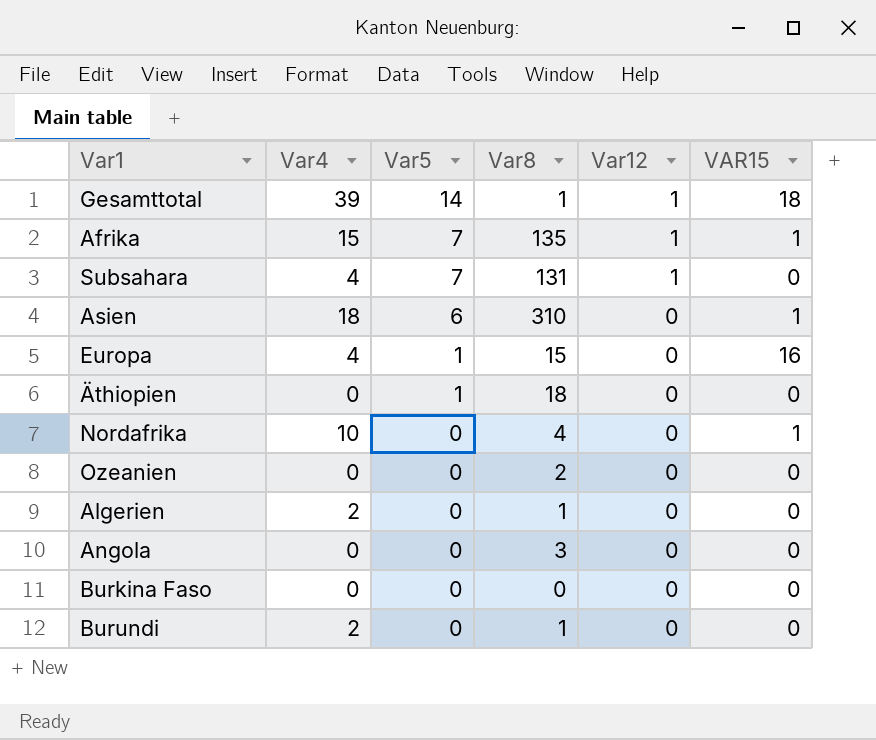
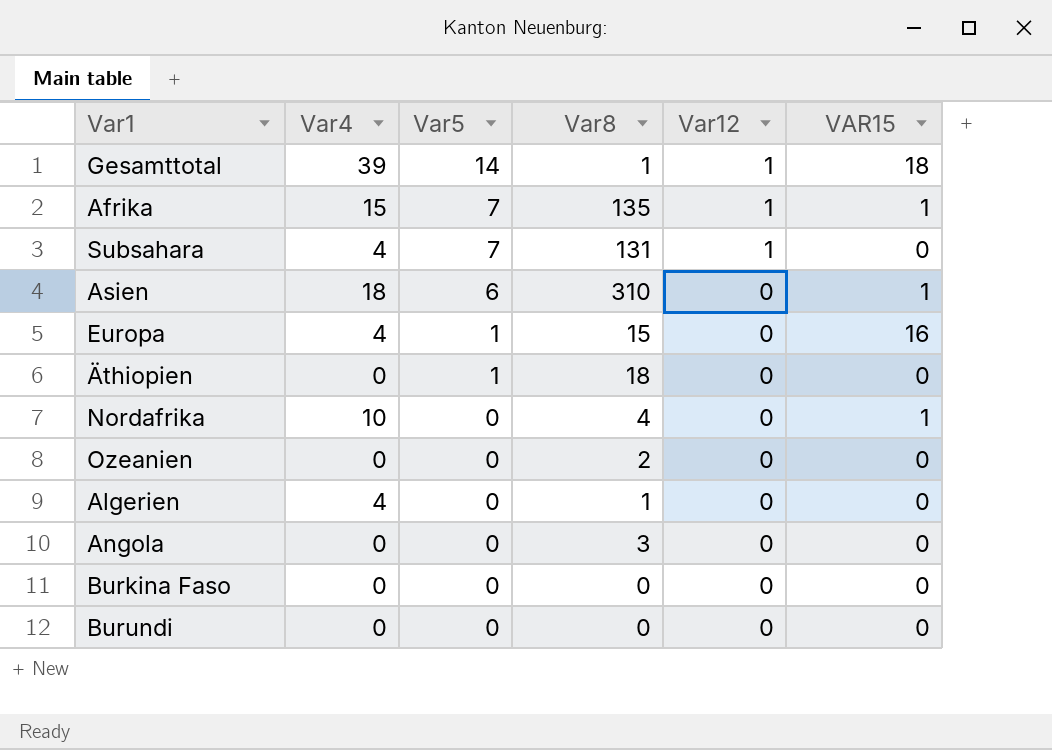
Algerien | Var4: 2 -> 4
Burundi | Var4: 2 -> 0
Burundi | Var8: 1 -> 0

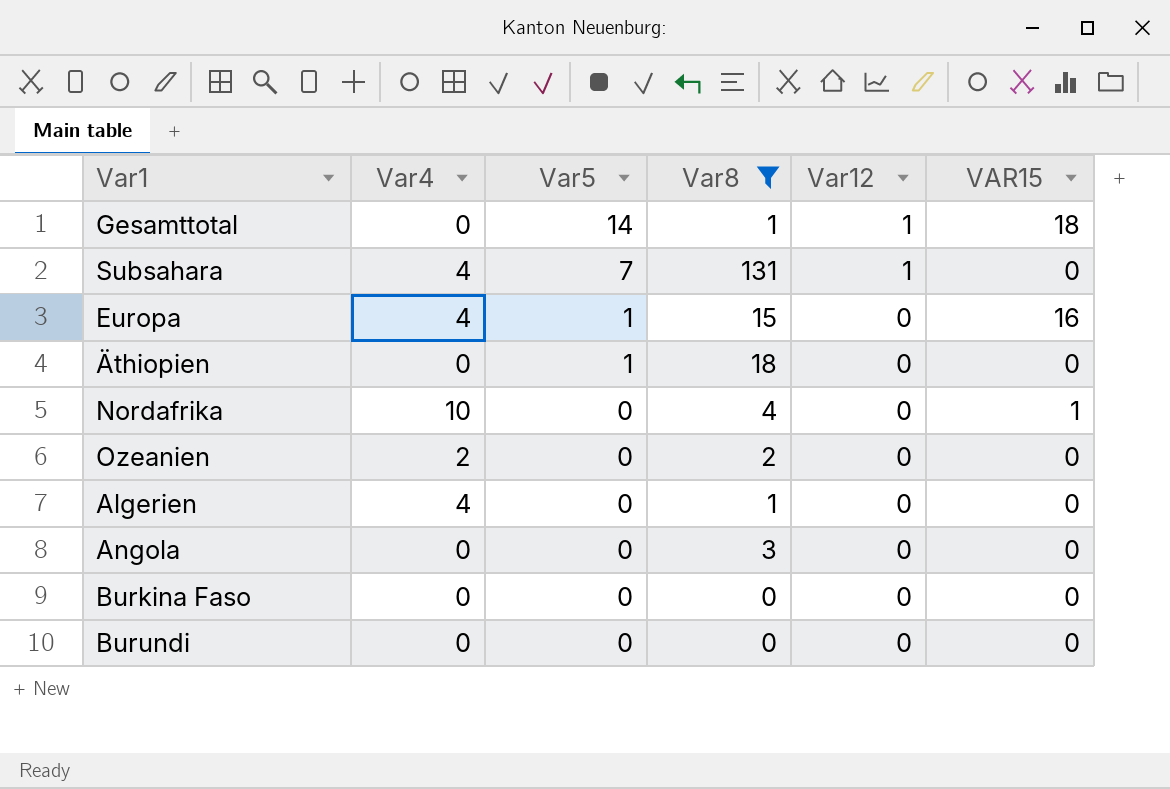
filter: none -> Var8 <= 131
Gesamttotal | Var4: 39 -> 0
Ozeanien | Var4: 0 -> 2

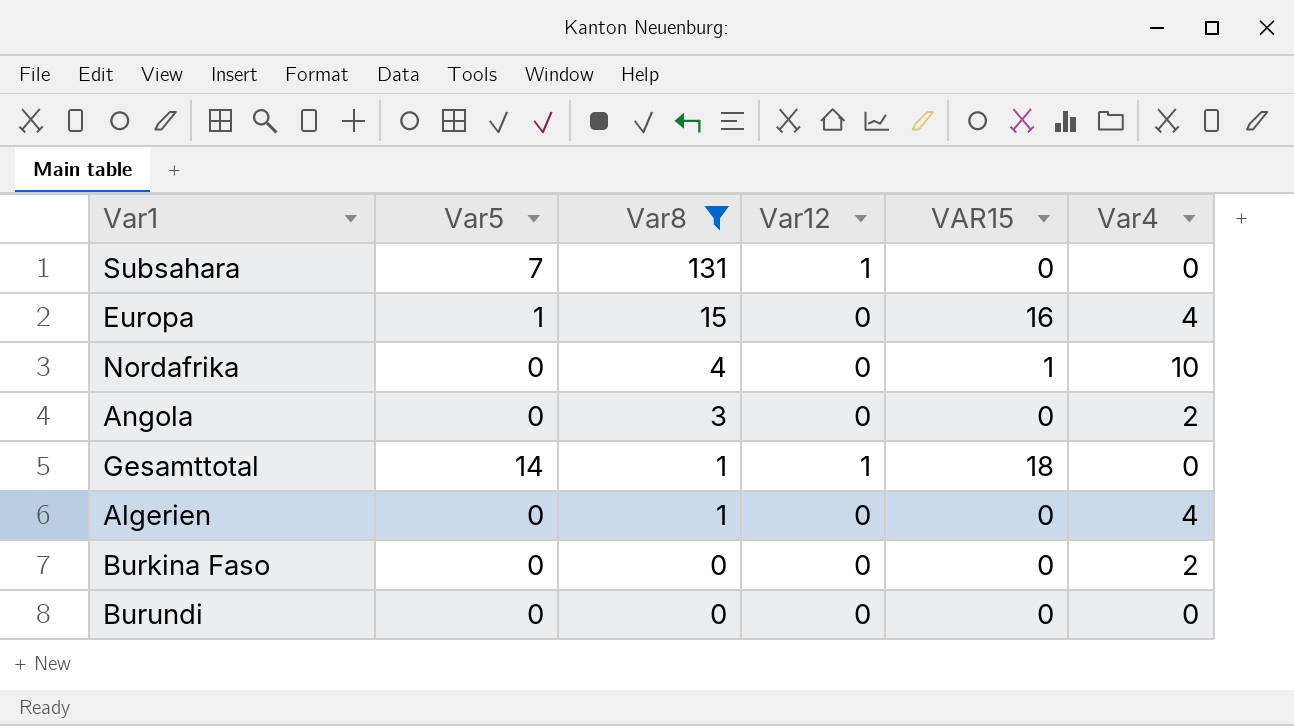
row order: Var5 descending -> Var8 descending
column Var4 | position: 2 -> 6
row Äthiopien: 0 | 1 | 18 | 0 | 0 -> none
row Ozeanien: 2 | 0 | 2 | 0 | 0 -> none
Subsahara | Var4: 4 -> 0
Angola | Var4: 0 -> 2
Burkina Faso | Var4: 0 -> 2

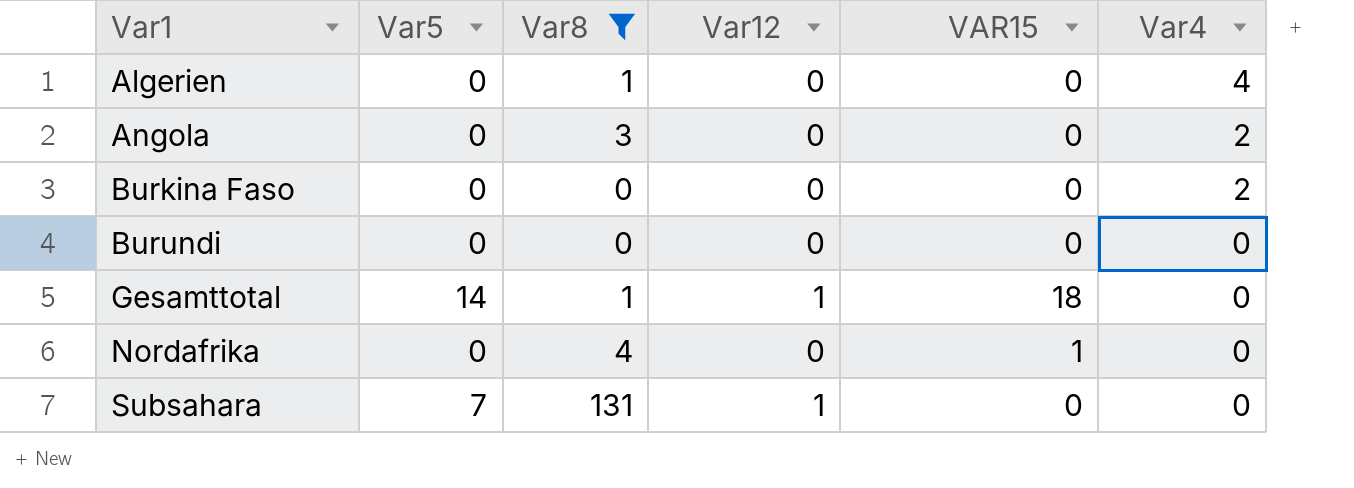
row order: Var8 descending -> Var1 ascending
row Europa: 1 | 15 | 0 | 16 | 4 -> none
Nordafrika | Var4: 10 -> 0

